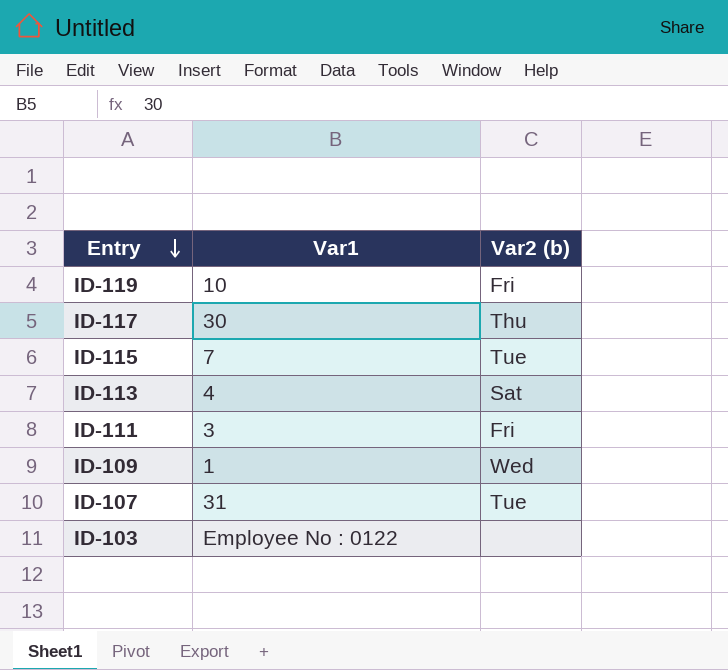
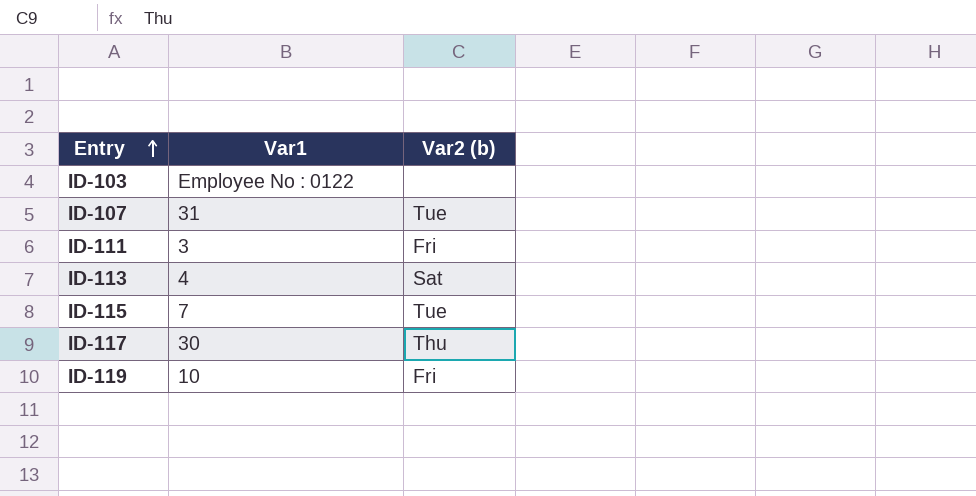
row order: Entry descending -> Entry ascending
row ID-109: 1 | Wed -> none

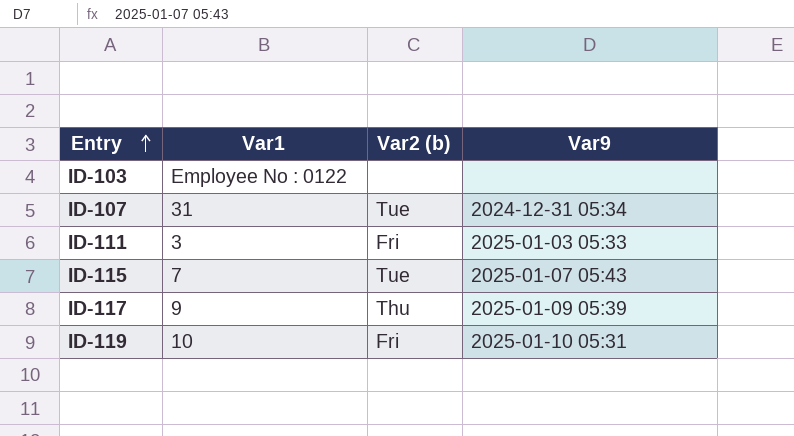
column Var9 | position: none -> 4
row ID-113: 4 | Sat -> none
ID-117 | Var1: 30 -> 9

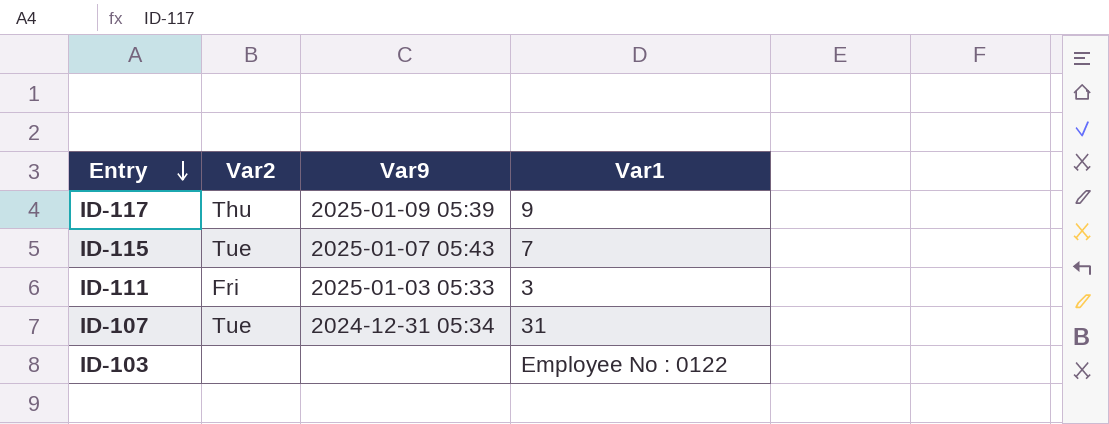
row order: Entry ascending -> Entry descending
column name: Var2 (b) -> Var2
column Var1 | position: 2 -> 4
row ID-119: 10 | Fri | 2025-01-10 05:31 -> none

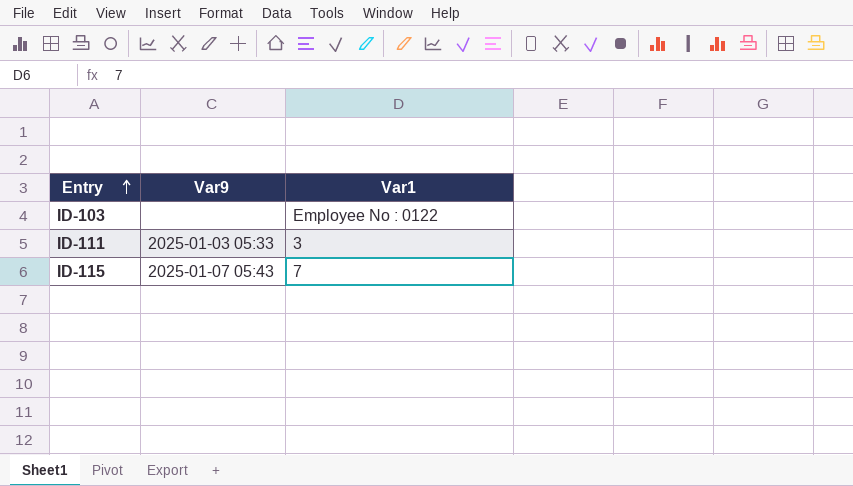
row order: Entry descending -> Entry ascending
column Var2 | position: 2 -> none
row ID-117: Thu | 2025-01-09 05:39 | 9 -> none
row ID-107: Tue | 2024-12-31 05:34 | 31 -> none

